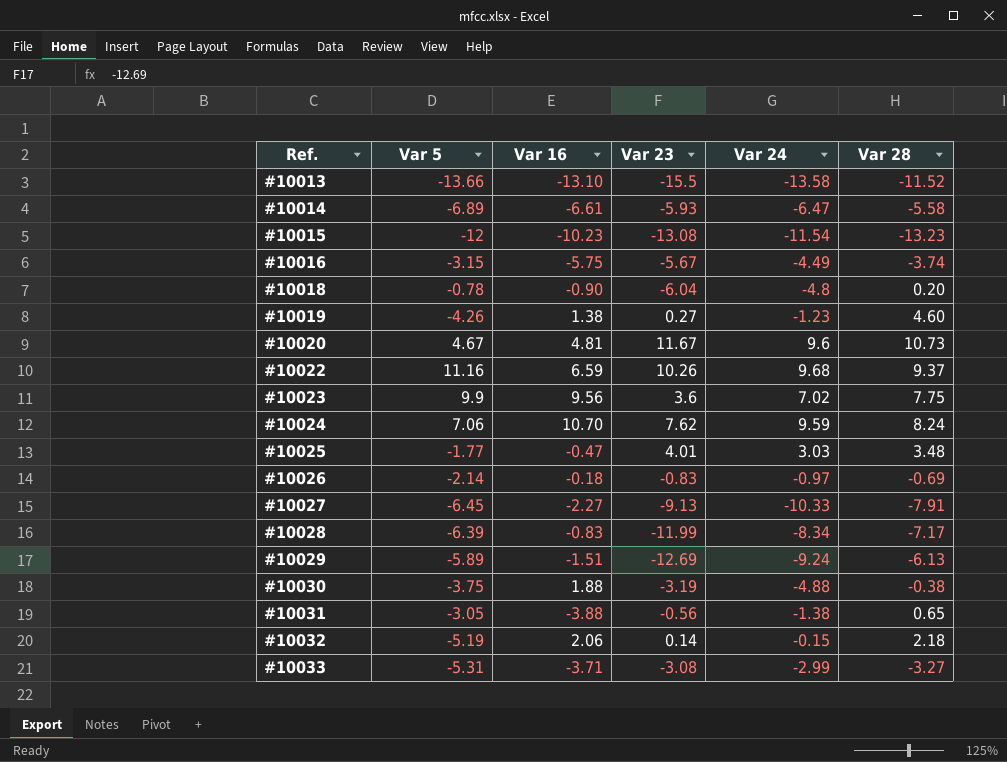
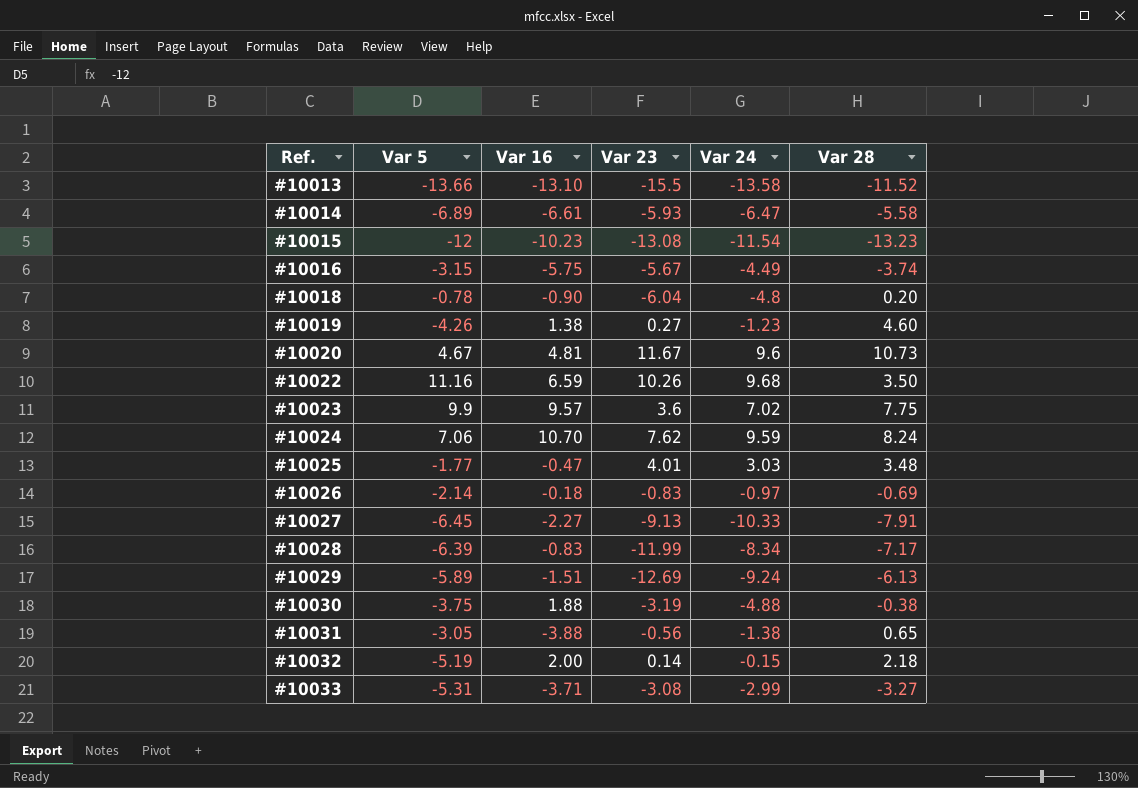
#10022 | Var 28: 9.37 -> 3.50
#10023 | Var 16: 9.56 -> 9.57
#10032 | Var 16: 2.06 -> 2.00

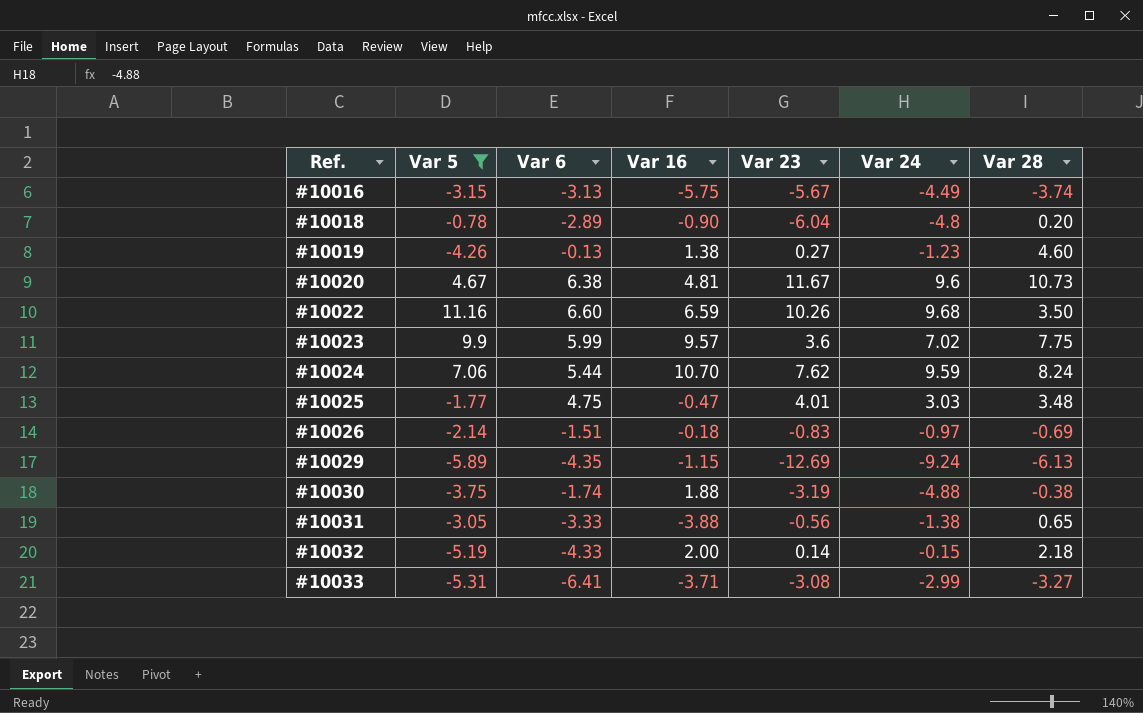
filter: none -> Var 5 >= -5.89
column Var 6 | position: none -> 3
#10029 | Var 16: -1.51 -> -1.15

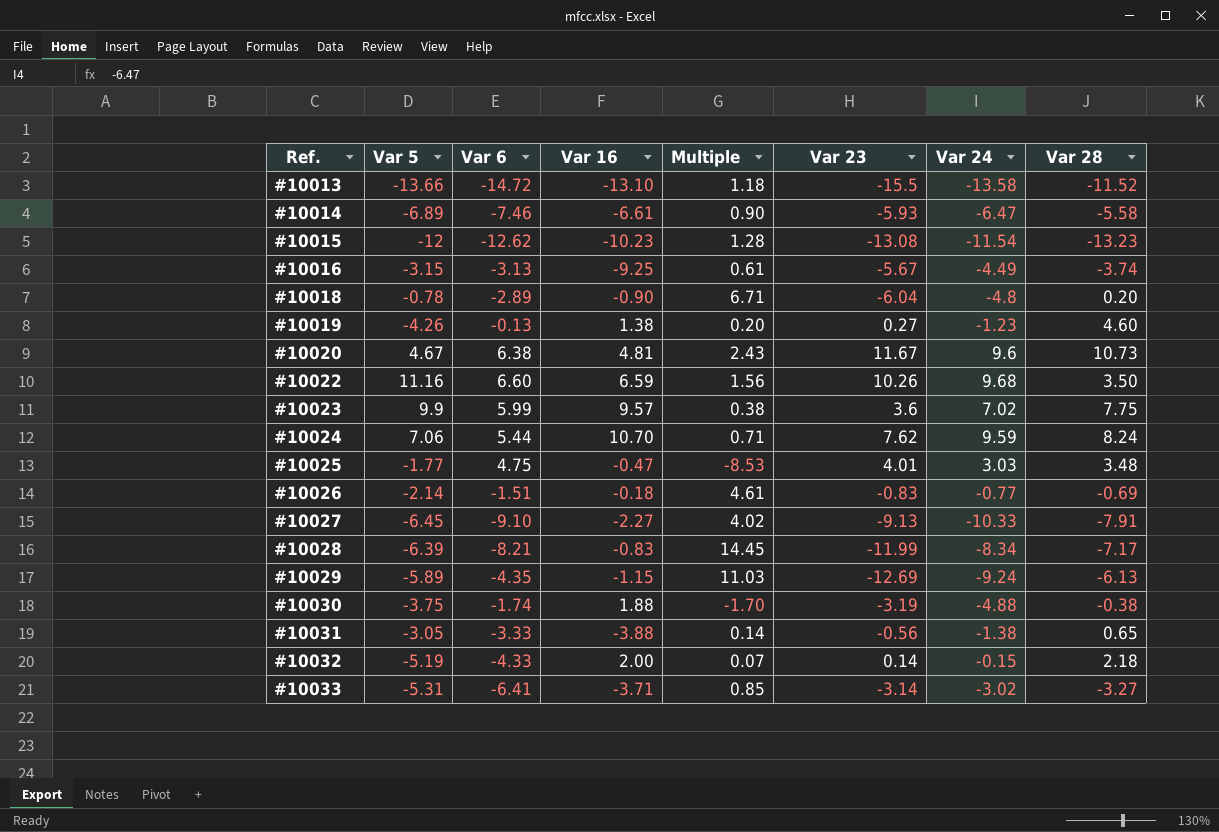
filter: Var 5 >= -5.89 -> none
column Multiple | formula: none -> [Var 23] / [Var 16]
#10016 | Var 16: -5.75 -> -9.25
#10026 | Var 24: -0.97 -> -0.77
#10033 | Var 23: -3.08 -> -3.14
#10033 | Var 24: -2.99 -> -3.02

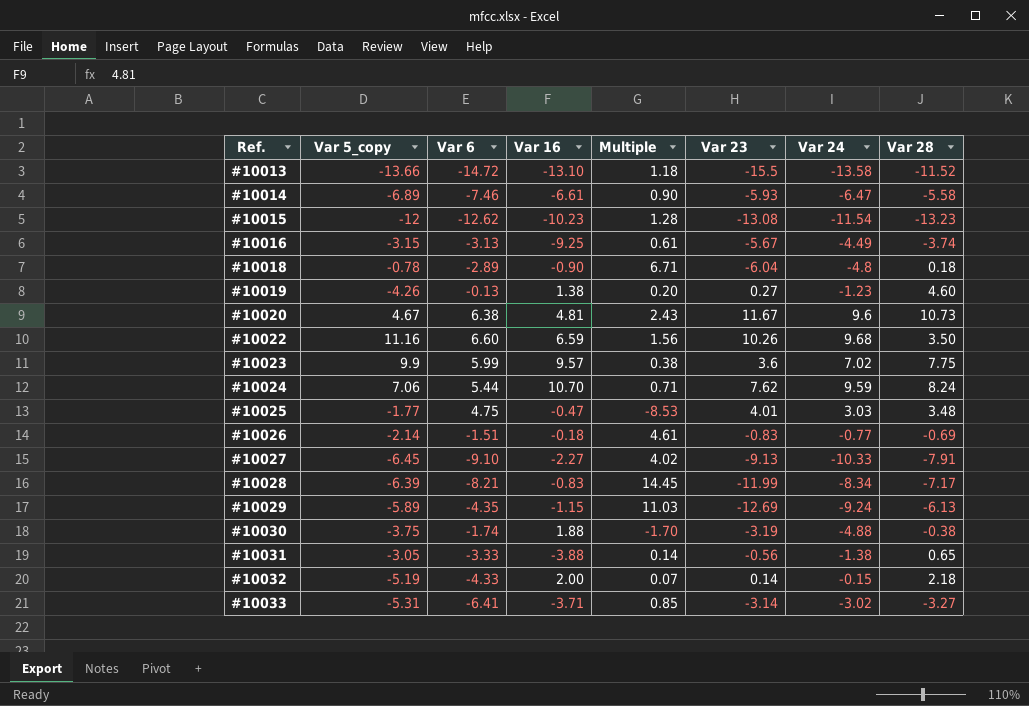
column name: Var 5 -> Var 5_copy
#10018 | Var 28: 0.20 -> 0.18

